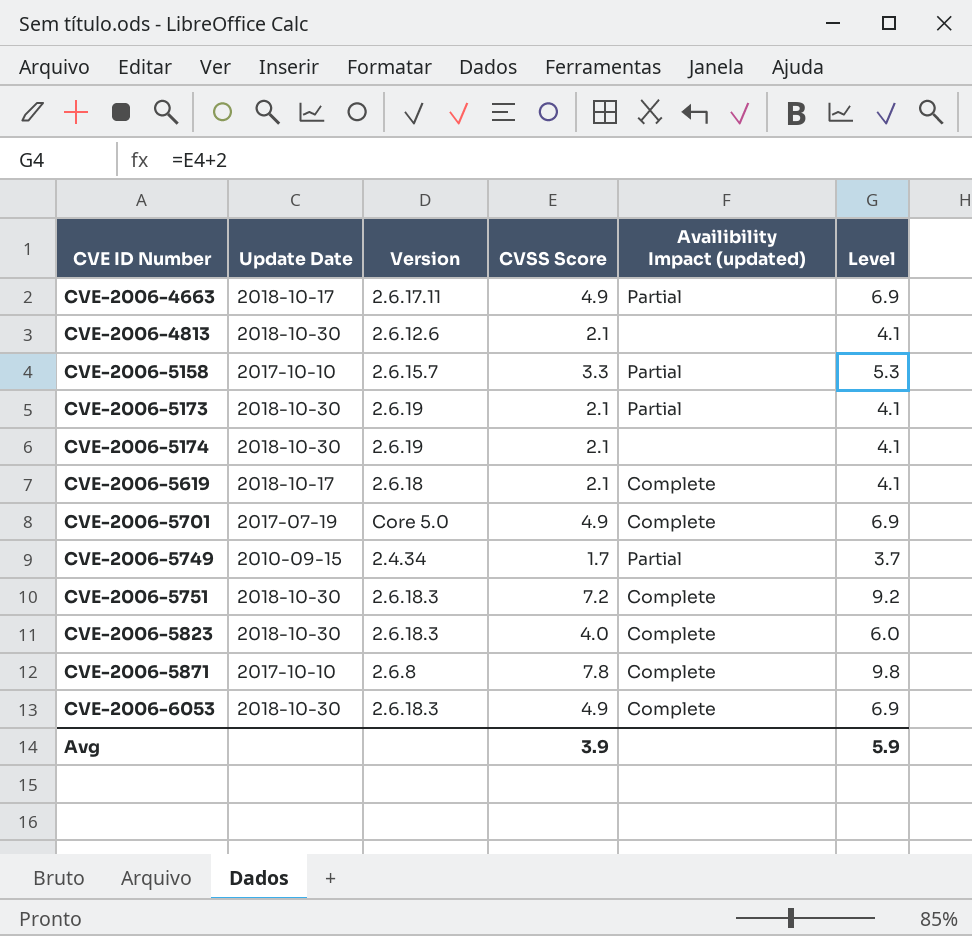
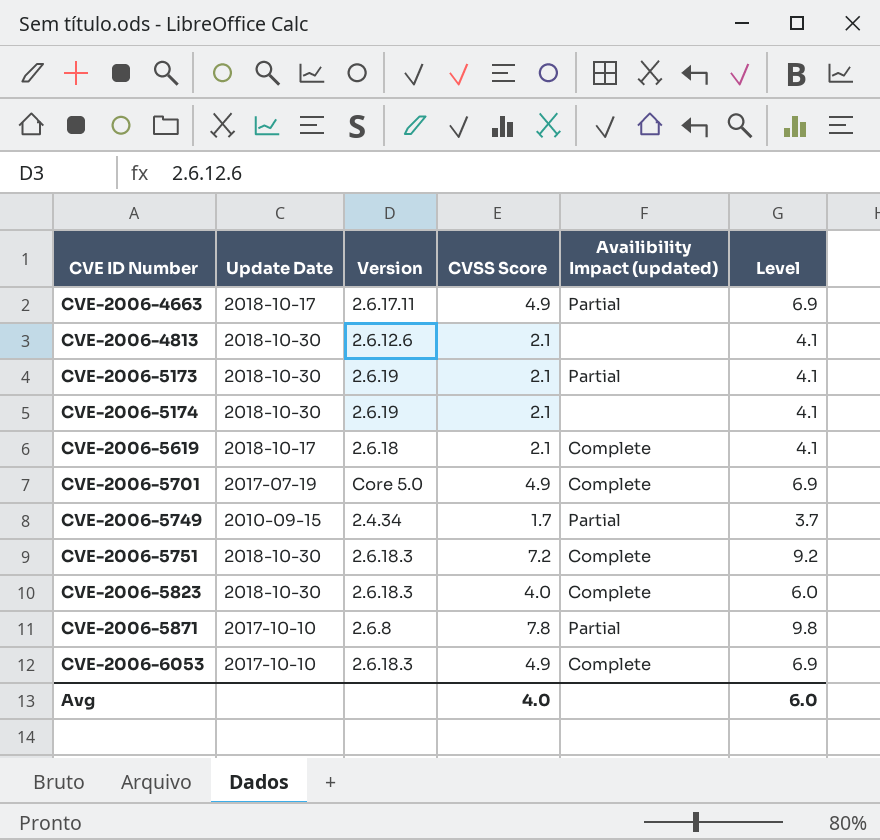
row CVE-2006-5158: 2017-10-10 | 2.6.15.7 | 3.3 | Partial | 5.3 -> none
CVE-2006-5871 | Availibility Impact (updated): Complete -> Partial
CVE-2006-6053 | Update Date: 2018-10-30 -> 2017-10-10
Avg | CVSS Score: 3.9 -> 4.0
Avg | Level: 5.9 -> 6.0

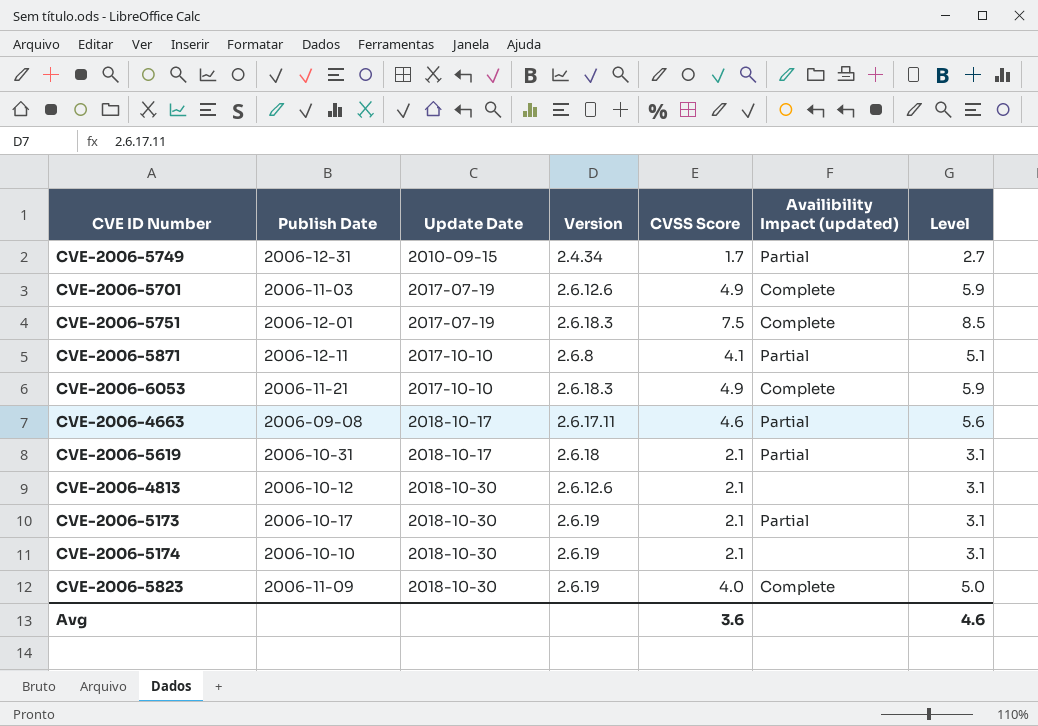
row order: CVE ID Number ascending -> Update Date ascending
column Publish Date | position: none -> 2
column Level | formula: [CVSS Score] + 2 -> [CVSS Score] + 1
CVE-2006-5701 | Version: Core 5.0 -> 2.6.12.6
CVE-2006-5751 | Update Date: 2018-10-30 -> 2017-07-19
CVE-2006-5751 | CVSS Score: 7.2 -> 7.5
CVE-2006-5871 | CVSS Score: 7.8 -> 4.1
CVE-2006-4663 | CVSS Score: 4.9 -> 4.6
CVE-2006-5619 | Availibility Impact (updated): Complete -> Partial
CVE-2006-5823 | Version: 2.6.18.3 -> 2.6.19
Avg | CVSS Score: 4.0 -> 3.6
Avg | Level: 6.0 -> 4.6

